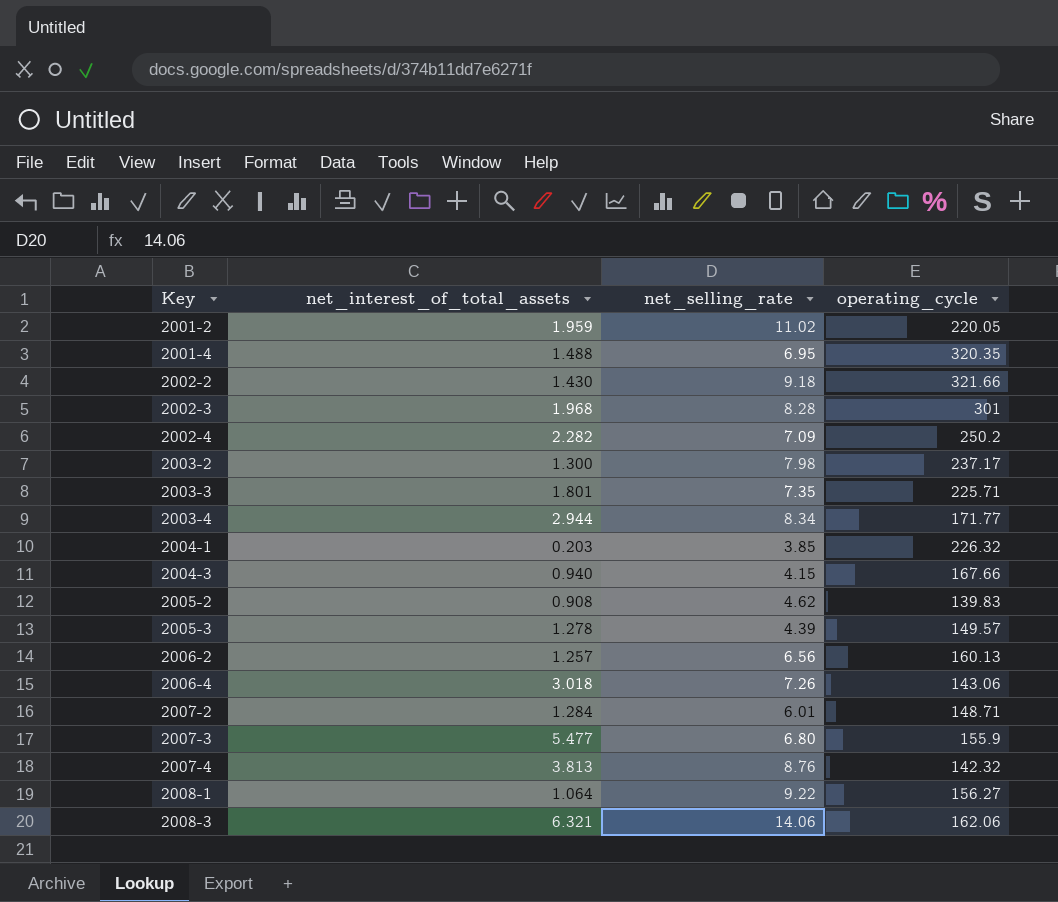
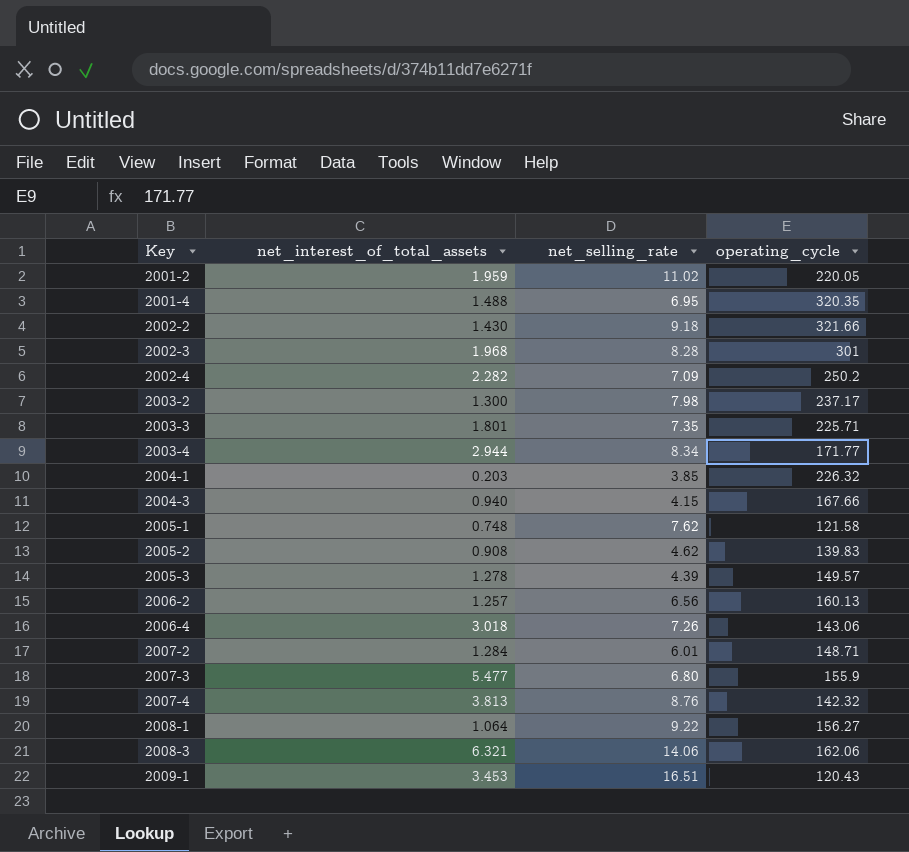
row 2005-1: none -> 0.748 | 7.62 | 121.58
row 2009-1: none -> 3.453 | 16.51 | 120.43

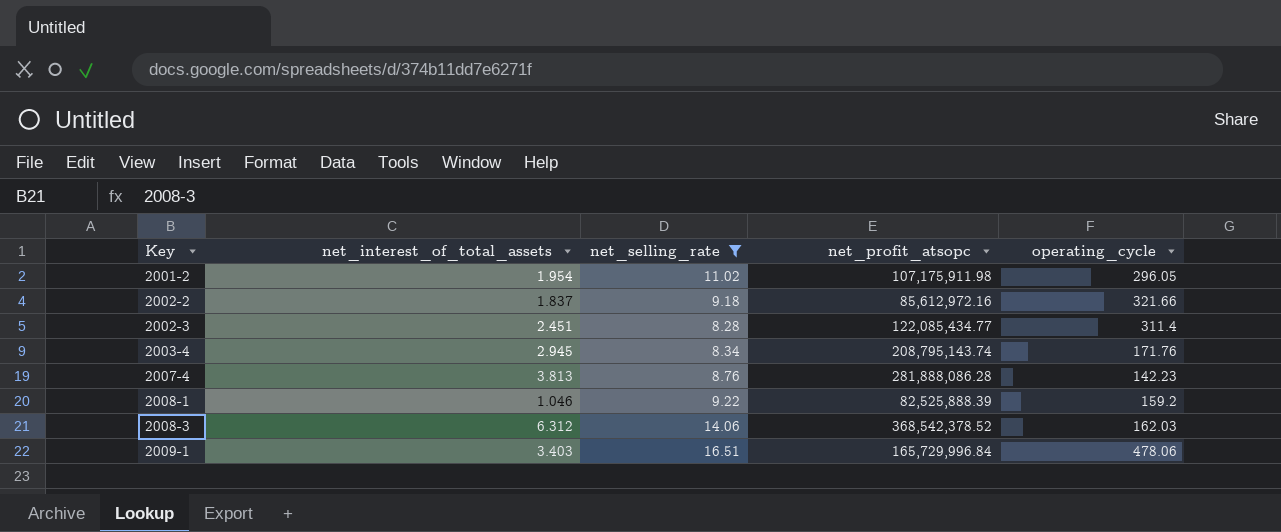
filter: none -> net_selling_rate >= 8.28
column net_profit_atsopc | position: none -> 4
2001-2 | net_interest_of_total_assets: 1.959 -> 1.954
2001-2 | operating_cycle: 220.05 -> 296.05
2002-2 | net_interest_of_total_assets: 1.430 -> 1.837
2002-3 | net_interest_of_total_assets: 1.968 -> 2.451
2002-3 | operating_cycle: 301 -> 311.4
2003-4 | net_interest_of_total_assets: 2.944 -> 2.945
2003-4 | operating_cycle: 171.77 -> 171.76
2007-4 | operating_cycle: 142.32 -> 142.23
2008-1 | net_interest_of_total_assets: 1.064 -> 1.046
2008-1 | operating_cycle: 156.27 -> 159.2
2008-3 | net_interest_of_total_assets: 6.321 -> 6.312
2008-3 | operating_cycle: 162.06 -> 162.03
2009-1 | net_interest_of_total_assets: 3.453 -> 3.403
2009-1 | operating_cycle: 120.43 -> 478.06

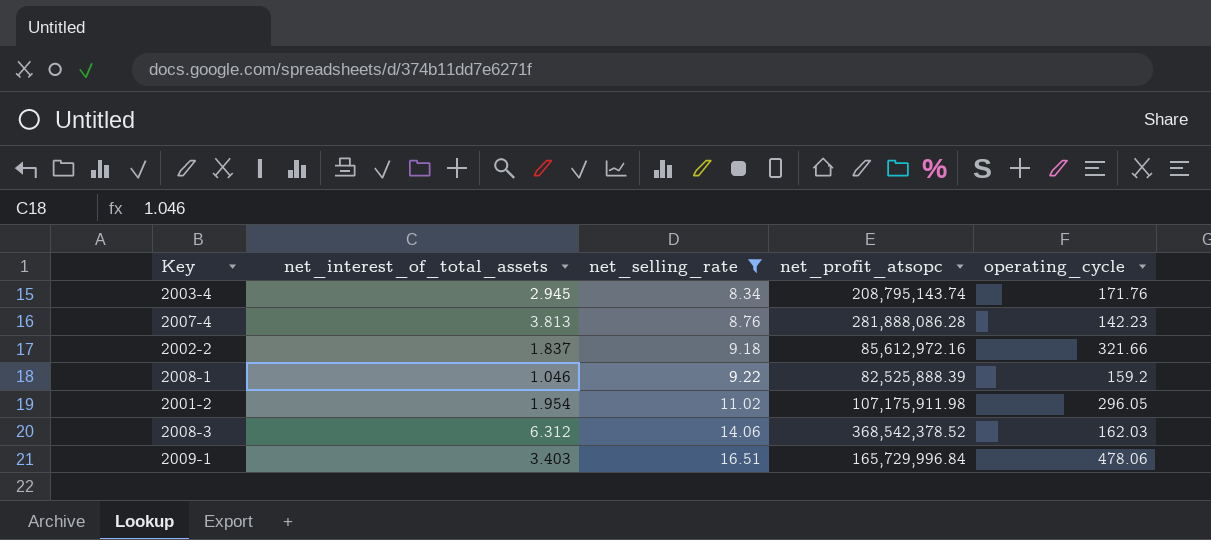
row order: Key ascending -> net_selling_rate ascending
row 2002-3: 2.451 | 8.28 | 122,085,434.77 | 311.4 -> none

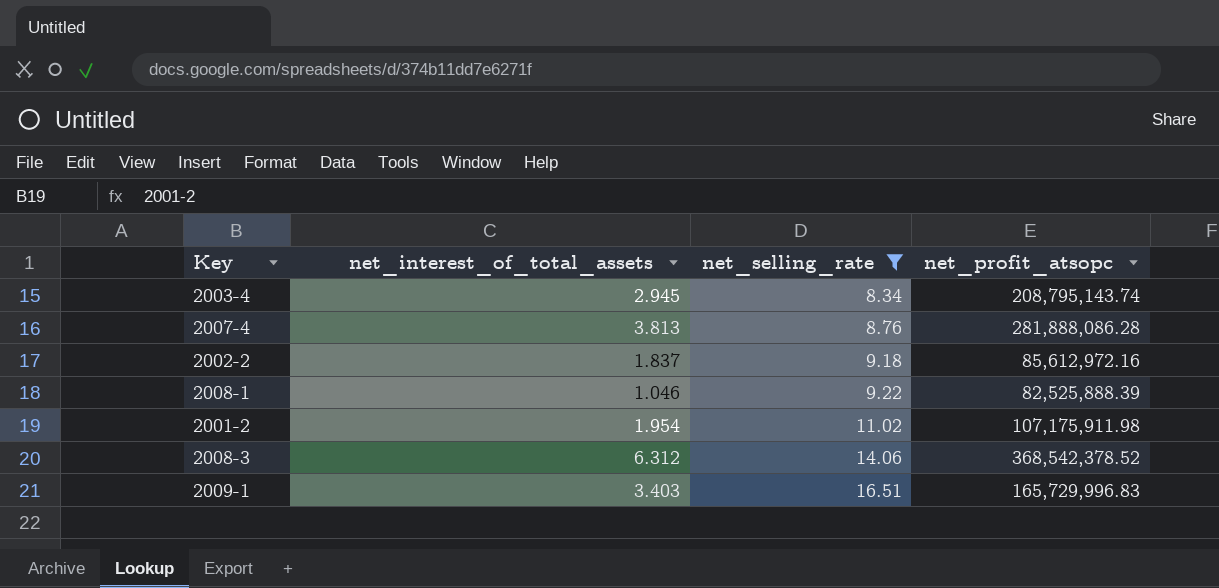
column operating_cycle | position: 5 -> none
2009-1 | net_profit_atsopc: 165,729,996.84 -> 165,729,996.83

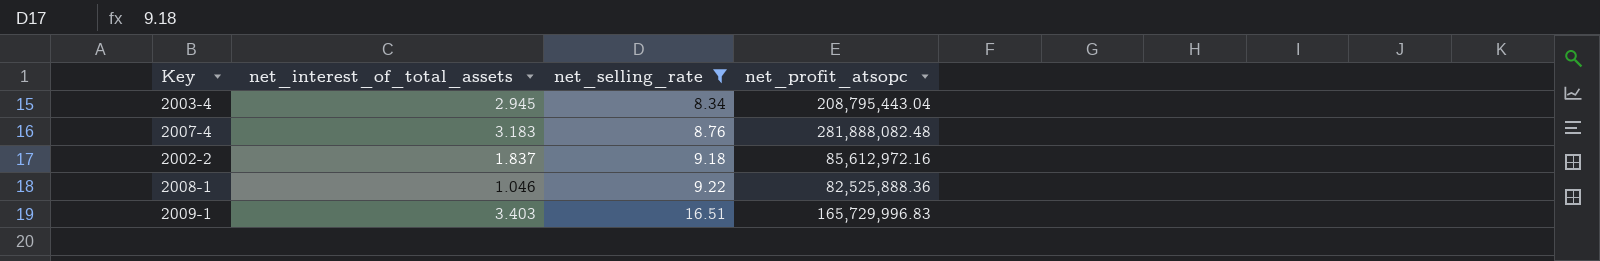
row 2001-2: 1.954 | 11.02 | 107,175,911.98 -> none
row 2008-3: 6.312 | 14.06 | 368,542,378.52 -> none
2003-4 | net_profit_atsopc: 208,795,143.74 -> 208,795,443.04
2007-4 | net_interest_of_total_assets: 3.813 -> 3.183
2007-4 | net_profit_atsopc: 281,888,086.28 -> 281,888,082.48
2008-1 | net_profit_atsopc: 82,525,888.39 -> 82,525,888.36

